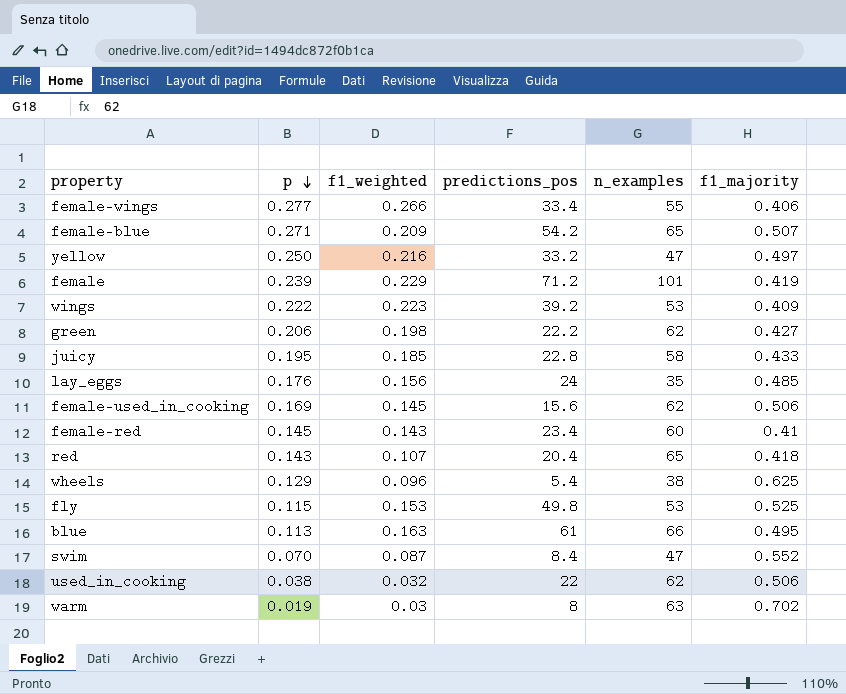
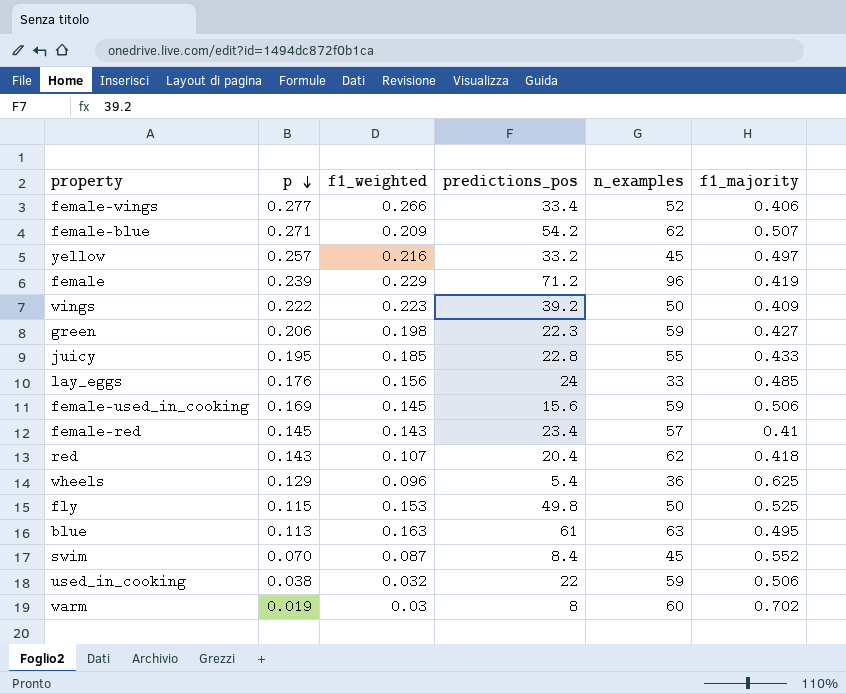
female-wings | n_examples: 55 -> 52
female-blue | n_examples: 65 -> 62
yellow | p: 0.250 -> 0.257
yellow | n_examples: 47 -> 45
female | n_examples: 101 -> 96
wings | n_examples: 53 -> 50
green | predictions_pos: 22.2 -> 22.3
green | n_examples: 62 -> 59
juicy | n_examples: 58 -> 55
lay_eggs | n_examples: 35 -> 33
female-used_in_cooking | n_examples: 62 -> 59
female-red | n_examples: 60 -> 57
red | n_examples: 65 -> 62
wheels | n_examples: 38 -> 36
fly | n_examples: 53 -> 50
blue | n_examples: 66 -> 63
swim | n_examples: 47 -> 45
used_in_cooking | n_examples: 62 -> 59
warm | n_examples: 63 -> 60

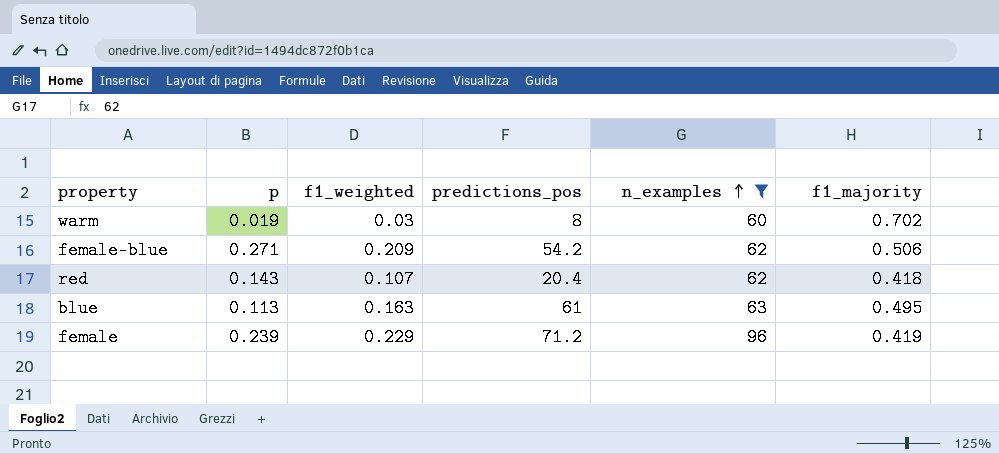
filter: none -> n_examples >= 60
row order: p descending -> n_examples ascending
female-blue | f1_majority: 0.507 -> 0.506

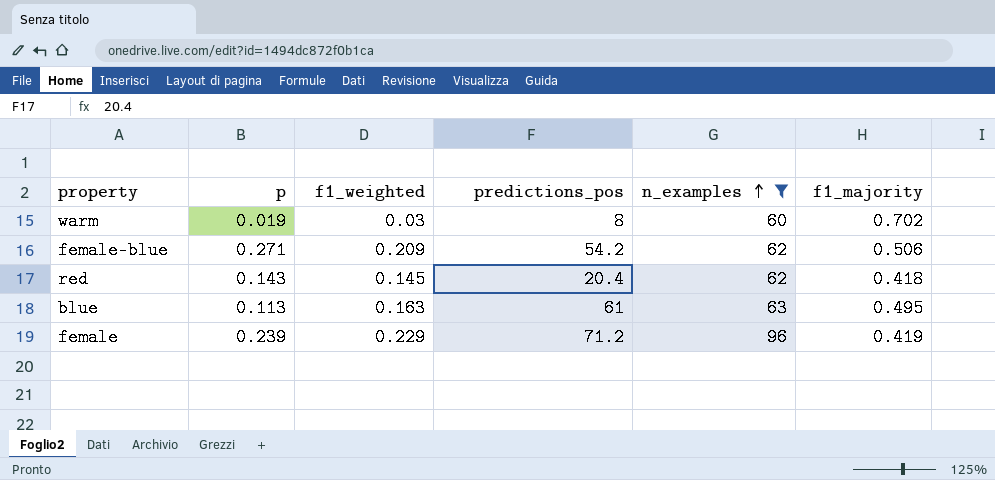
red | f1_weighted: 0.107 -> 0.145

